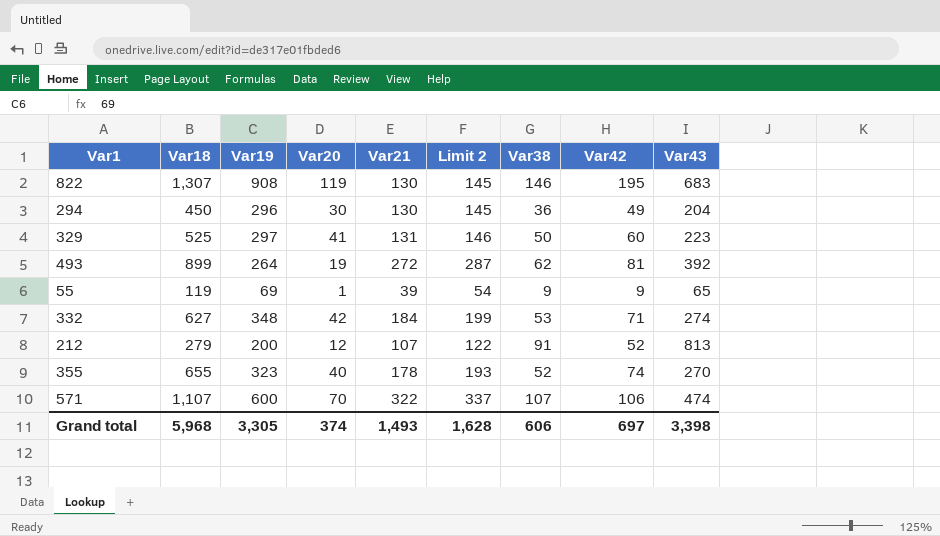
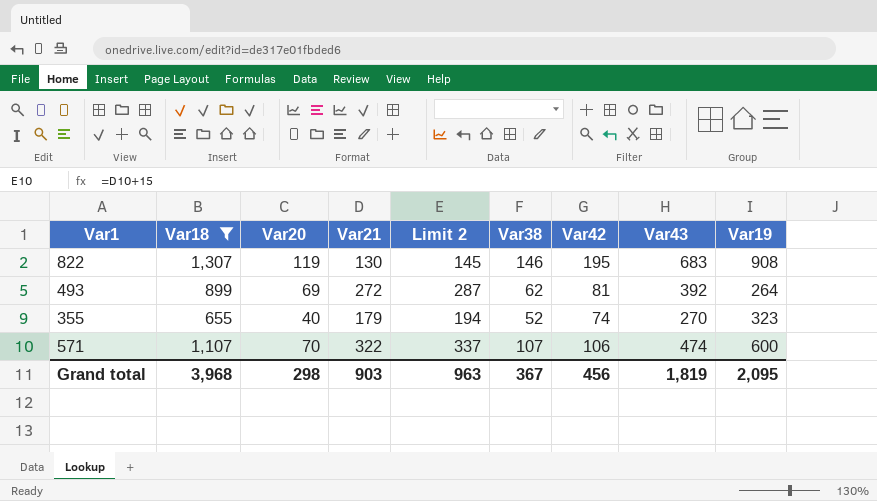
filter: none -> Var18 >= 655
column Var19 | position: 3 -> 9
493 | Var20: 19 -> 69
355 | Var21: 178 -> 179
355 | Limit 2: 193 -> 194
Grand total | Var18: 5,968 -> 3,968
Grand total | Var20: 374 -> 298
Grand total | Var21: 1,493 -> 903
Grand total | Limit 2: 1,628 -> 963
Grand total | Var38: 606 -> 367
Grand total | Var42: 697 -> 456
Grand total | Var43: 3,398 -> 1,819
Grand total | Var19: 3,305 -> 2,095

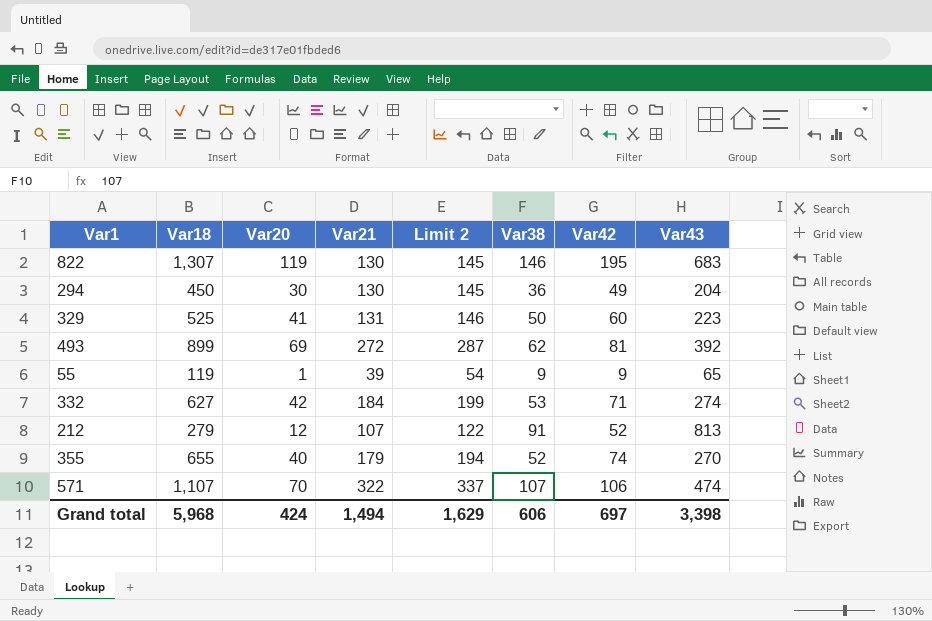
filter: Var18 >= 655 -> none
column Var19 | position: 9 -> none
Grand total | Var18: 3,968 -> 5,968
Grand total | Var20: 298 -> 424
Grand total | Var21: 903 -> 1,494
Grand total | Limit 2: 963 -> 1,629
Grand total | Var38: 367 -> 606
Grand total | Var42: 456 -> 697
Grand total | Var43: 1,819 -> 3,398

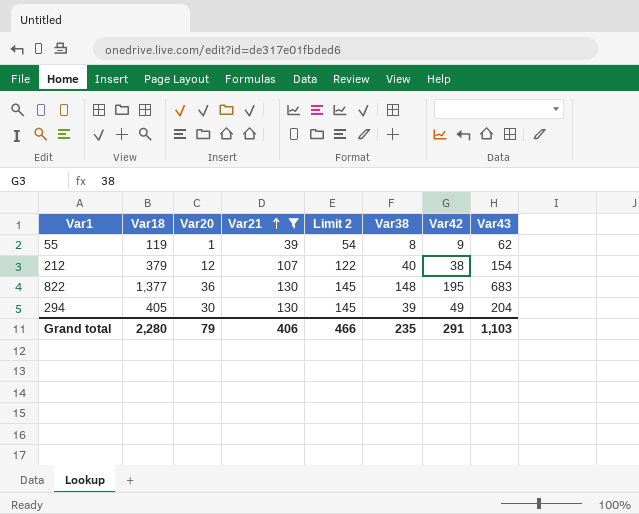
filter: none -> Var21 <= 130
row order: none -> Var21 ascending
55 | Var38: 9 -> 8
55 | Var43: 65 -> 62
212 | Var18: 279 -> 379
212 | Var38: 91 -> 40
212 | Var42: 52 -> 38
212 | Var43: 813 -> 154
822 | Var18: 1,307 -> 1,377
822 | Var20: 119 -> 36
822 | Var38: 146 -> 148
294 | Var18: 450 -> 405
294 | Var38: 36 -> 39
Grand total | Var18: 5,968 -> 2,280
Grand total | Var20: 424 -> 79
Grand total | Var21: 1,494 -> 406
Grand total | Limit 2: 1,629 -> 466
Grand total | Var38: 606 -> 235
Grand total | Var42: 697 -> 291
Grand total | Var43: 3,398 -> 1,103

